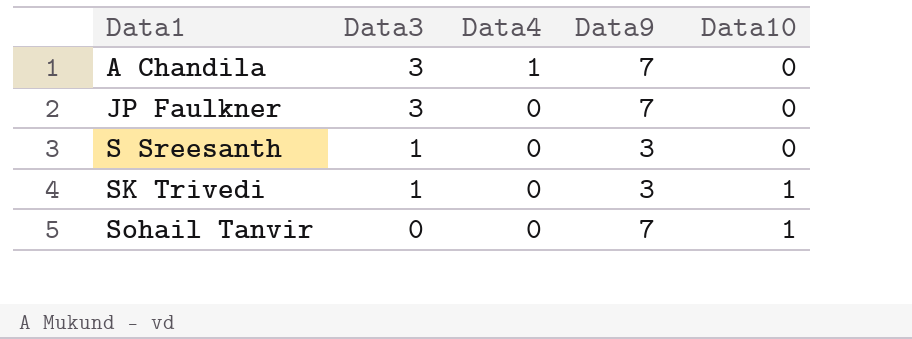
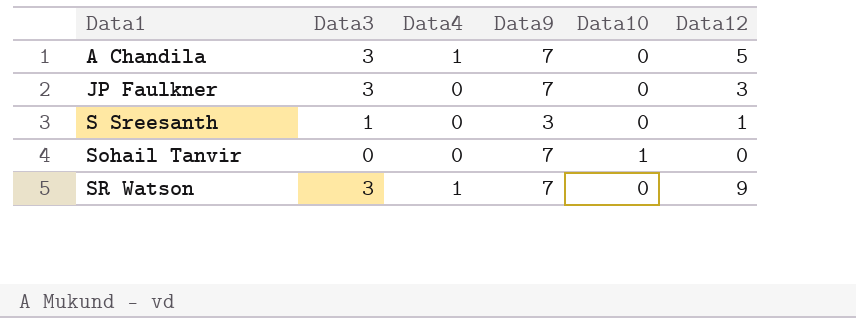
column Data12 | position: none -> 6
row SK Trivedi: 1 | 0 | 3 | 1 -> none
row SR Watson: none -> 3 | 1 | 7 | 0 | 9

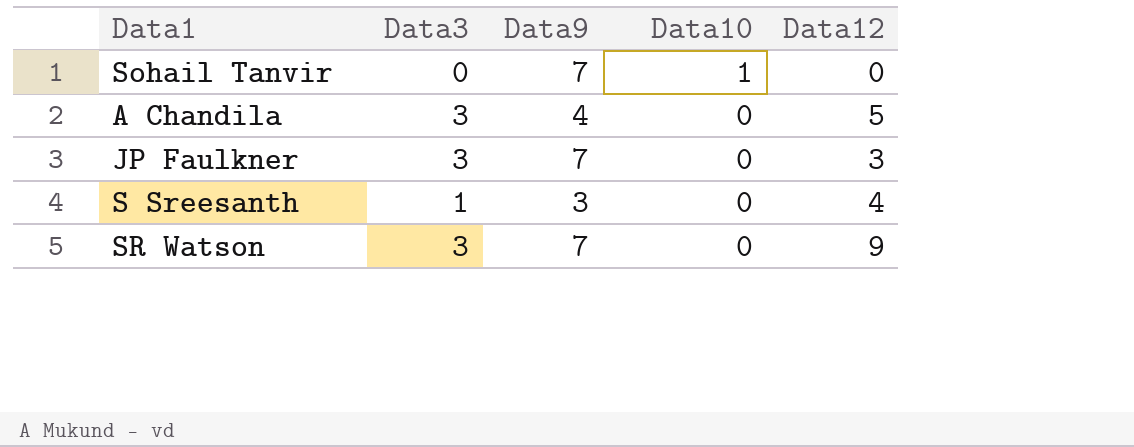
row order: Data1 ascending -> Data10 descending
column Data4 | position: 3 -> none
A Chandila | Data9: 7 -> 4
S Sreesanth | Data12: 1 -> 4

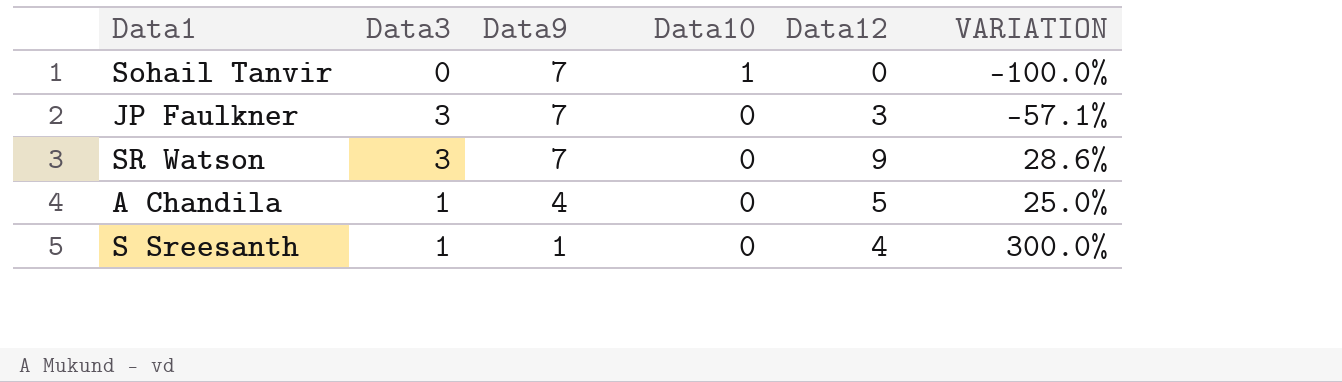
row order: Data10 descending -> Data9 descending
column VARIATION | formula: none -> ([Data12] - [Data9]) / [Data9]
A Chandila | Data3: 3 -> 1
S Sreesanth | Data9: 3 -> 1

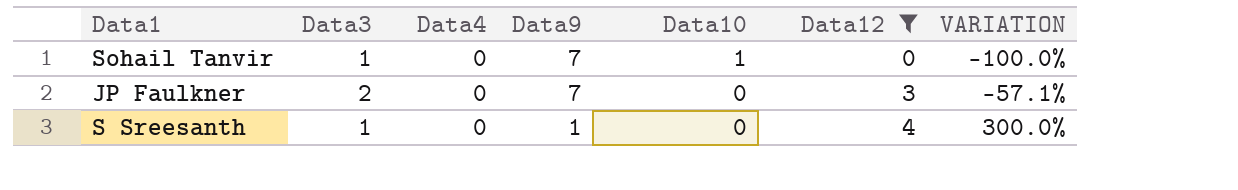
filter: none -> Data12 <= 4
column Data4 | position: none -> 3
Sohail Tanvir | Data3: 0 -> 1
JP Faulkner | Data3: 3 -> 2

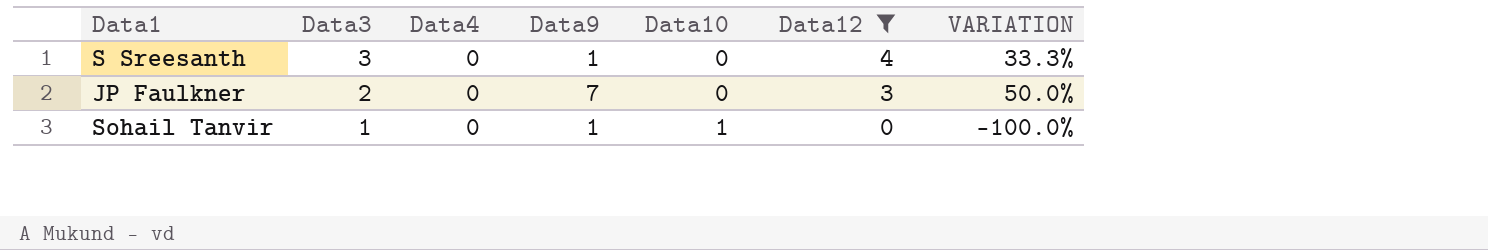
row order: Data9 descending -> Data3 descending
column VARIATION | formula: ([Data12] - [Data9]) / [Data9] -> ([Data12] - [Data3]) / [Data3]
S Sreesanth | Data3: 1 -> 3
Sohail Tanvir | Data9: 7 -> 1

